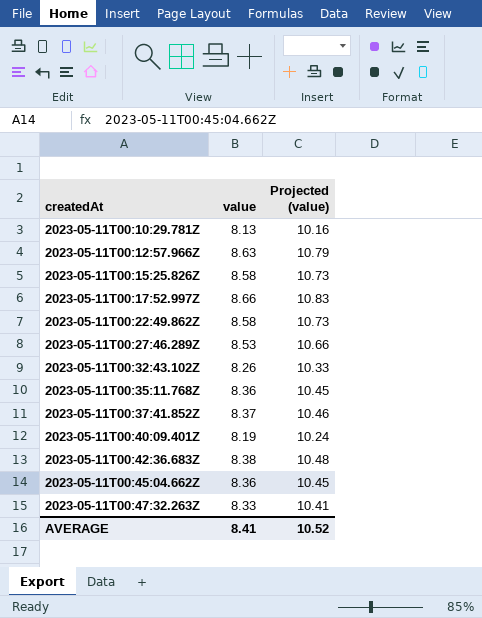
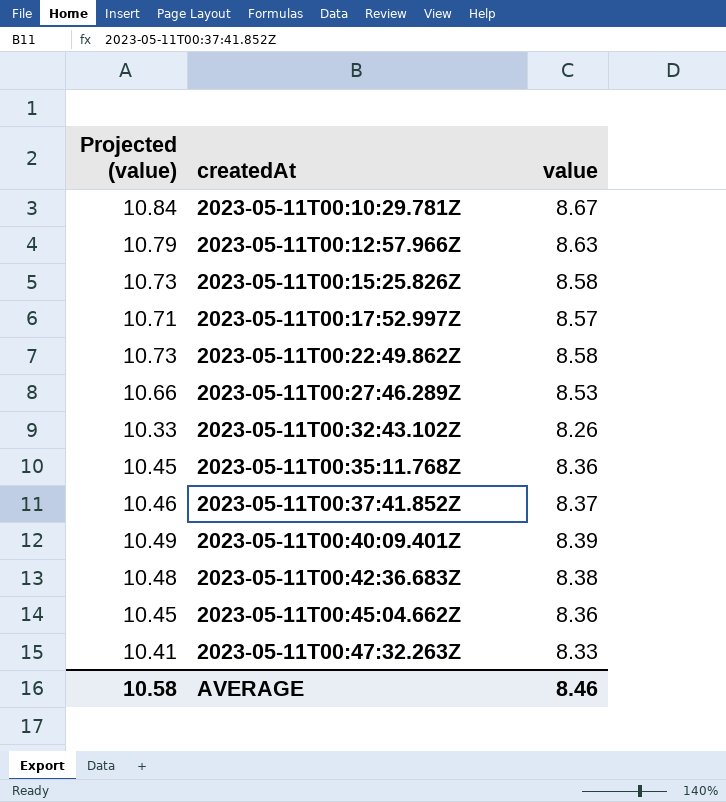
column Projected (value) | position: 3 -> 1
2023-05-11T00:10:29.781Z | Projected (value): 10.16 -> 10.84
2023-05-11T00:10:29.781Z | value: 8.13 -> 8.67
2023-05-11T00:17:52.997Z | Projected (value): 10.83 -> 10.71
2023-05-11T00:17:52.997Z | value: 8.66 -> 8.57
2023-05-11T00:40:09.401Z | Projected (value): 10.24 -> 10.49
2023-05-11T00:40:09.401Z | value: 8.19 -> 8.39
AVERAGE | Projected (value): 10.52 -> 10.58
AVERAGE | value: 8.41 -> 8.46

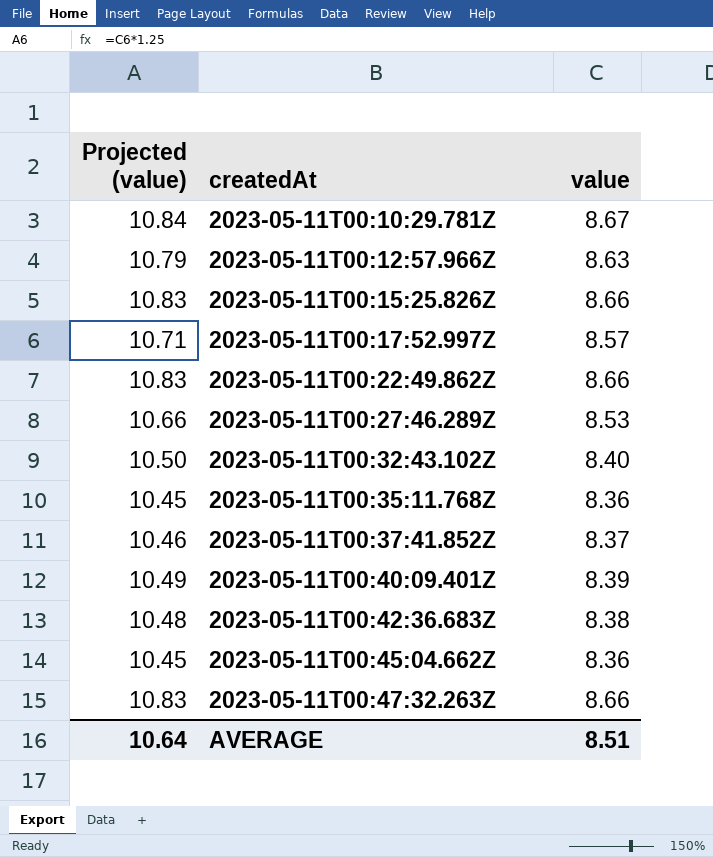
2023-05-11T00:15:25.826Z | Projected (value): 10.73 -> 10.83
2023-05-11T00:15:25.826Z | value: 8.58 -> 8.66
2023-05-11T00:22:49.862Z | Projected (value): 10.73 -> 10.83
2023-05-11T00:22:49.862Z | value: 8.58 -> 8.66
2023-05-11T00:32:43.102Z | Projected (value): 10.33 -> 10.50
2023-05-11T00:32:43.102Z | value: 8.26 -> 8.40
2023-05-11T00:47:32.263Z | Projected (value): 10.41 -> 10.83
2023-05-11T00:47:32.263Z | value: 8.33 -> 8.66
AVERAGE | Projected (value): 10.58 -> 10.64
AVERAGE | value: 8.46 -> 8.51

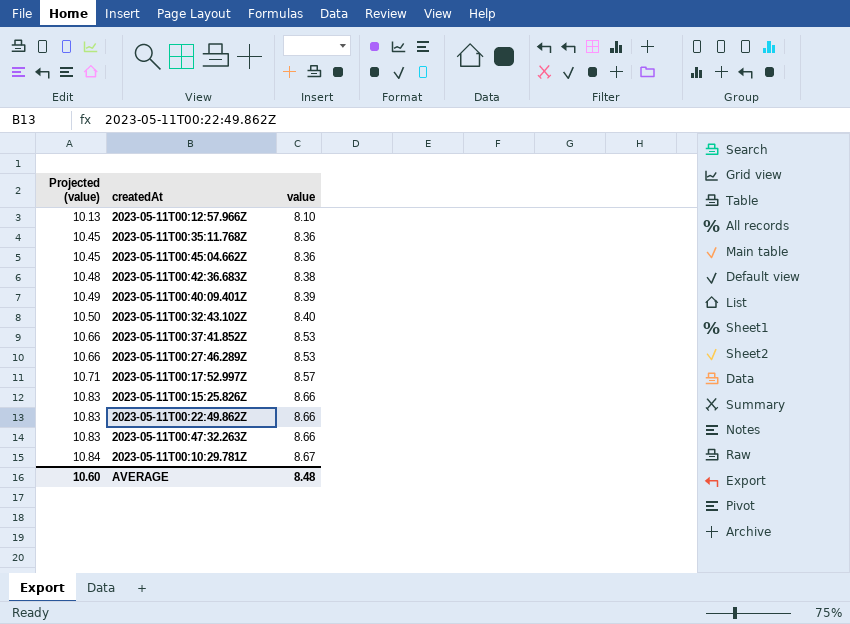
row order: createdAt ascending -> Projected (value) ascending
2023-05-11T00:12:57.966Z | Projected (value): 10.79 -> 10.13
2023-05-11T00:12:57.966Z | value: 8.63 -> 8.10
2023-05-11T00:37:41.852Z | Projected (value): 10.46 -> 10.66
2023-05-11T00:37:41.852Z | value: 8.37 -> 8.53
AVERAGE | Projected (value): 10.64 -> 10.60
AVERAGE | value: 8.51 -> 8.48

